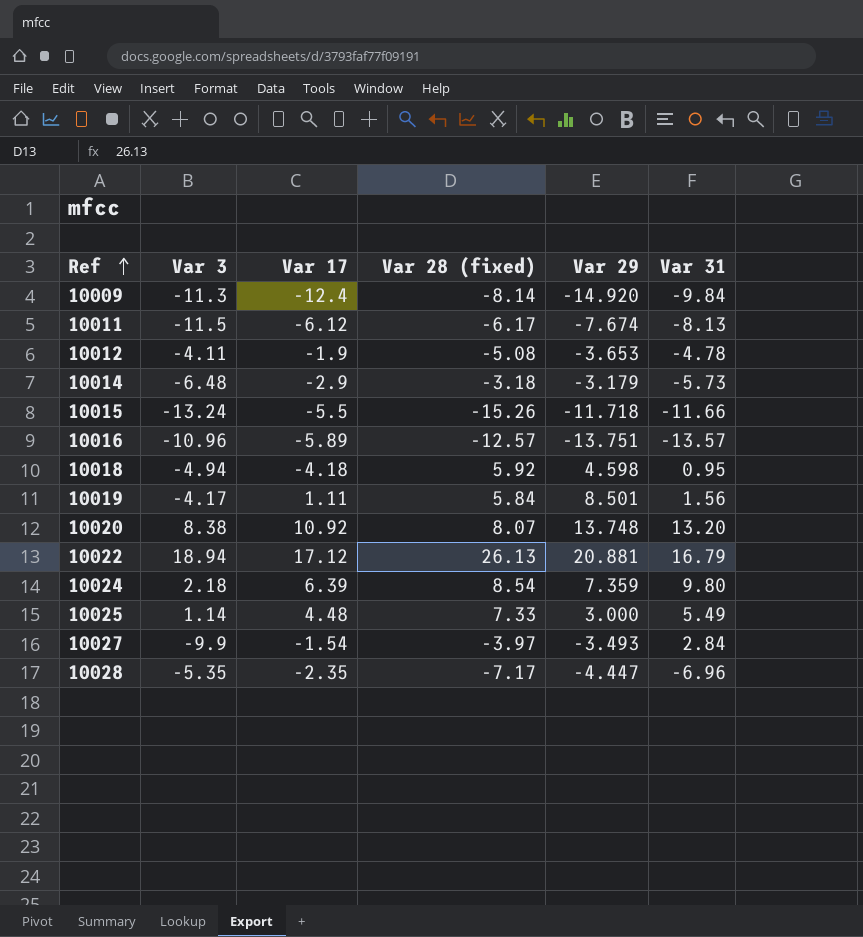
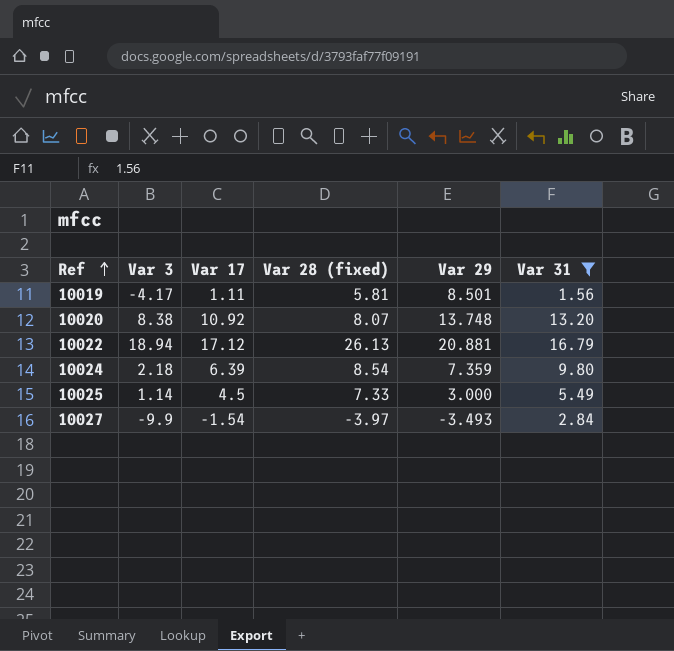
filter: none -> Var 31 >= 1.56
10019 | Var 28 (fixed): 5.84 -> 5.81
10025 | Var 17: 4.48 -> 4.5

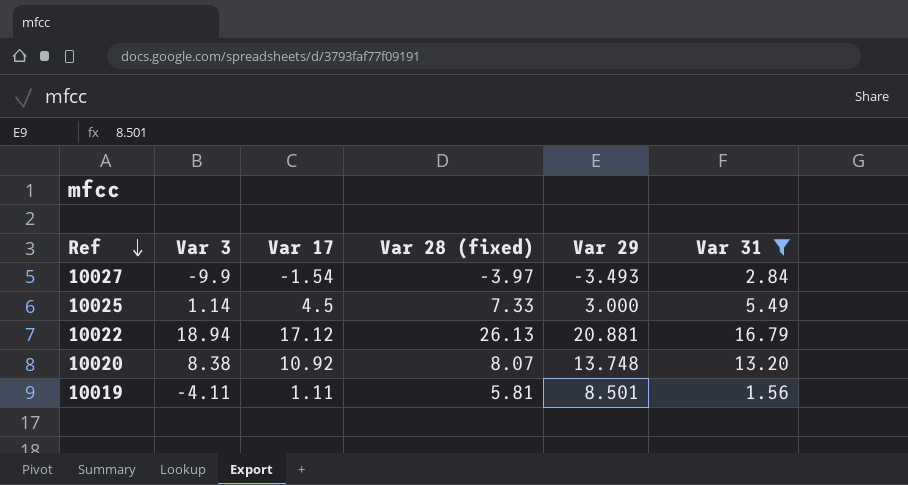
row order: Ref ascending -> Ref descending
row 10024: 2.18 | 6.39 | 8.54 | 7.359 | 9.80 -> none
10019 | Var 3: -4.17 -> -4.11

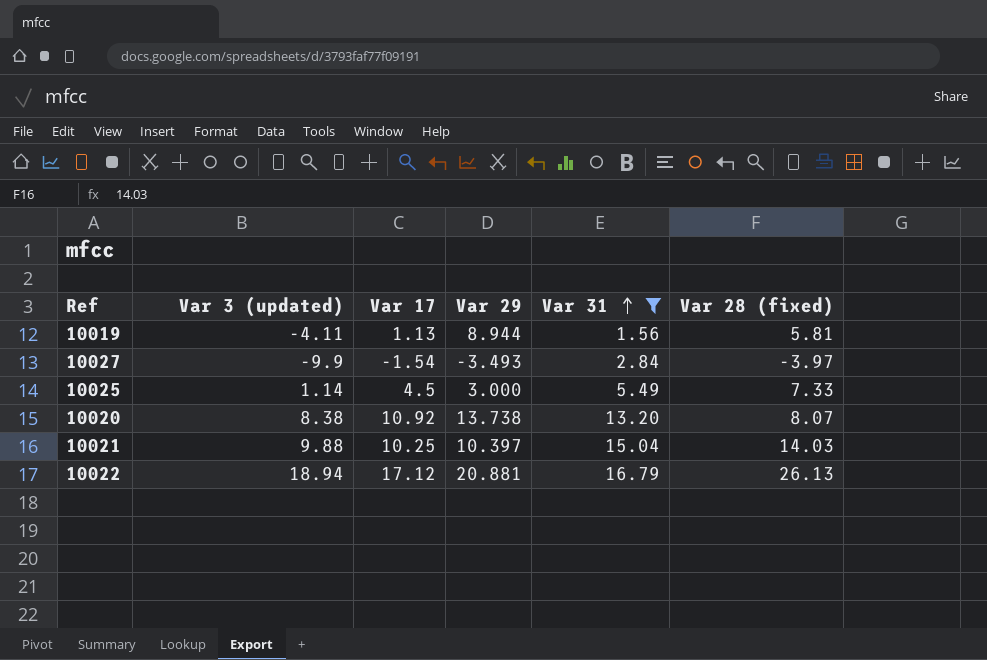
row order: Ref descending -> Var 31 ascending
column name: Var 3 -> Var 3 (updated)
column Var 28 (fixed) | position: 4 -> 6
10019 | Var 17: 1.11 -> 1.13
10019 | Var 29: 8.501 -> 8.944
10020 | Var 29: 13.748 -> 13.738
row 10021: none -> 9.88 | 10.25 | 10.397 | 15.04 | 14.03

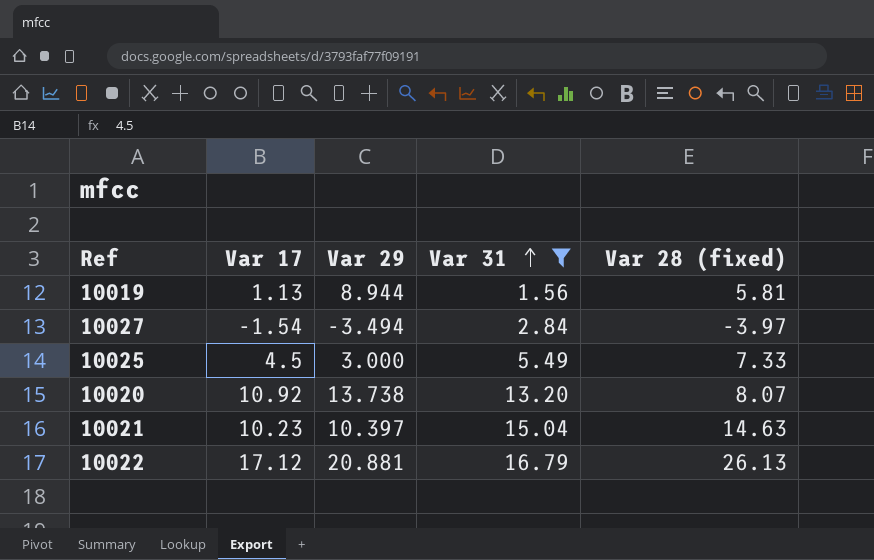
column Var 3 (updated) | position: 2 -> none
10027 | Var 29: -3.493 -> -3.494
10021 | Var 17: 10.25 -> 10.23
10021 | Var 28 (fixed): 14.03 -> 14.63

